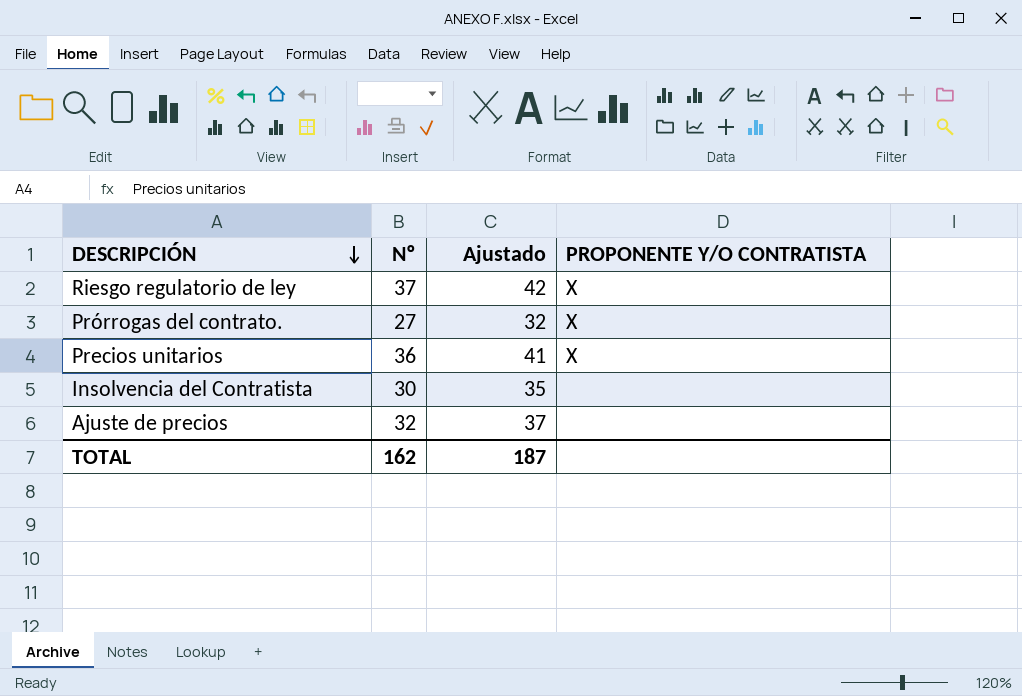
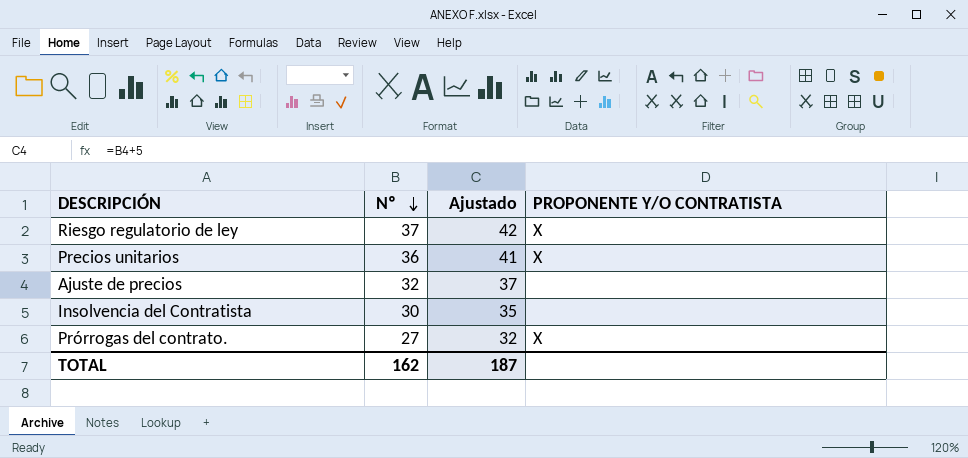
row order: DESCRIPCIÓN descending -> Nº descending

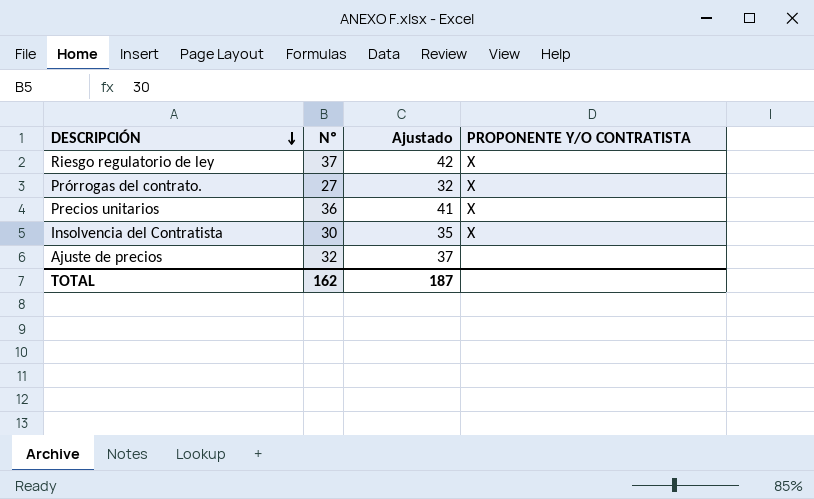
row order: Nº descending -> DESCRIPCIÓN descending
Insolvencia del Contratista | PROPONENTE Y/O CONTRATISTA: none -> X

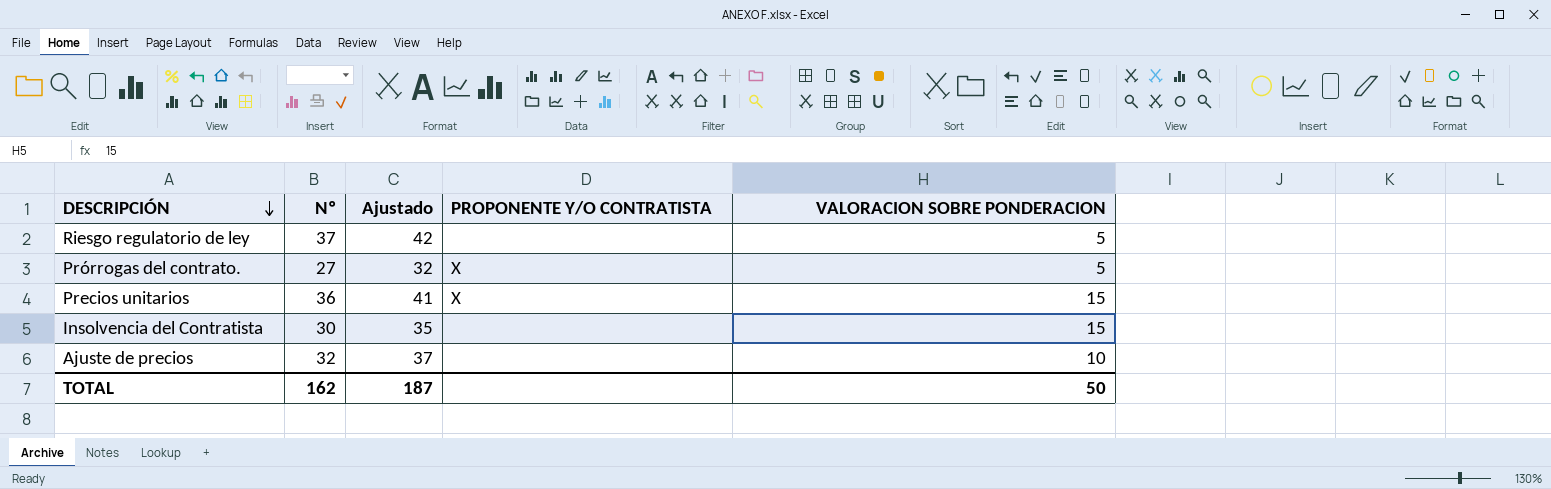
column VALORACION SOBRE PONDERACION | position: none -> 5
Riesgo regulatorio de ley | PROPONENTE Y/O CONTRATISTA: X -> none
Insolvencia del Contratista | PROPONENTE Y/O CONTRATISTA: X -> none

